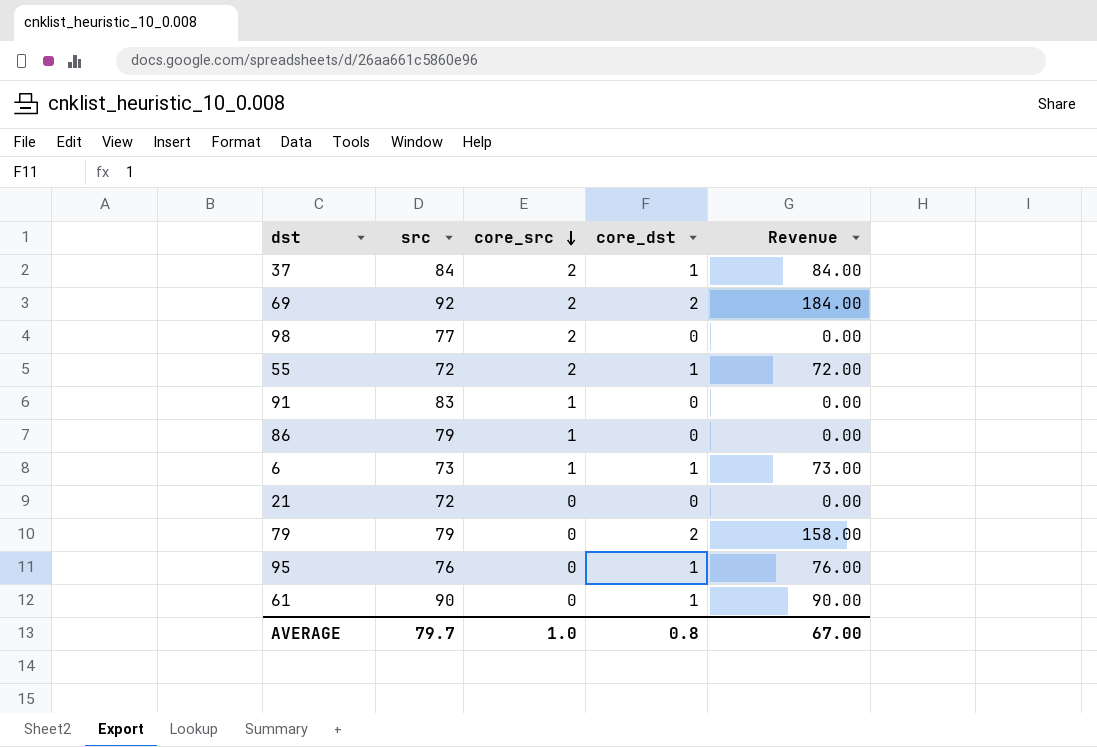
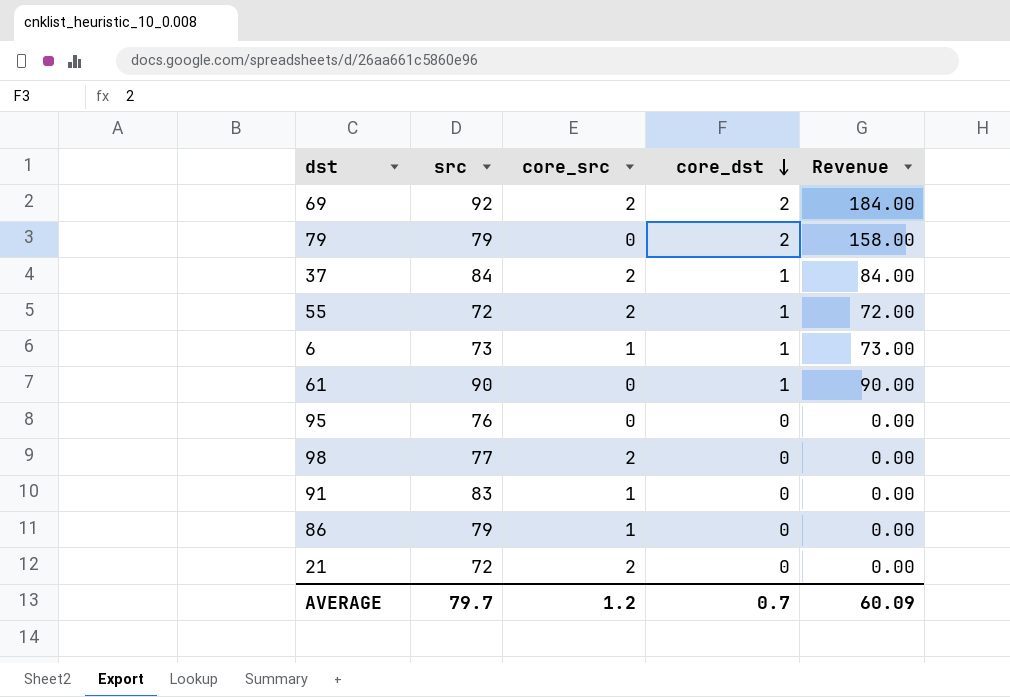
row order: core_src descending -> core_dst descending
95 | core_dst: 1 -> 0
95 | Revenue: 76.00 -> 0.00
21 | core_src: 0 -> 2
AVERAGE | core_src: 1.0 -> 1.2
AVERAGE | core_dst: 0.8 -> 0.7
AVERAGE | Revenue: 67.00 -> 60.09

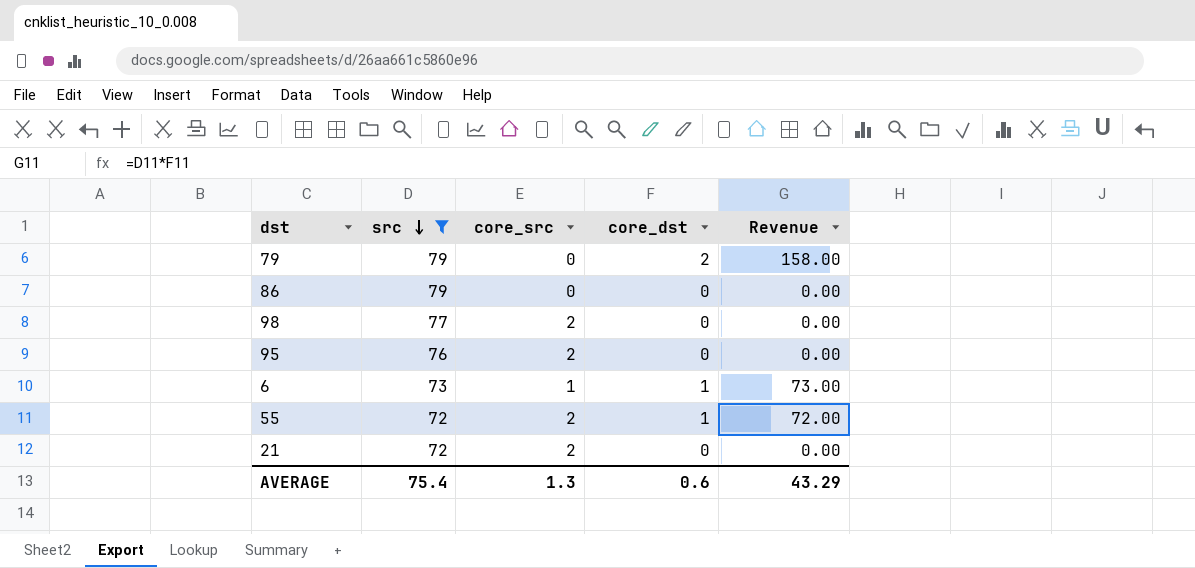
filter: none -> src <= 79
row order: core_dst descending -> src descending
86 | core_src: 1 -> 0
95 | core_src: 0 -> 2
AVERAGE | src: 79.7 -> 75.4
AVERAGE | core_src: 1.2 -> 1.3
AVERAGE | core_dst: 0.7 -> 0.6
AVERAGE | Revenue: 60.09 -> 43.29

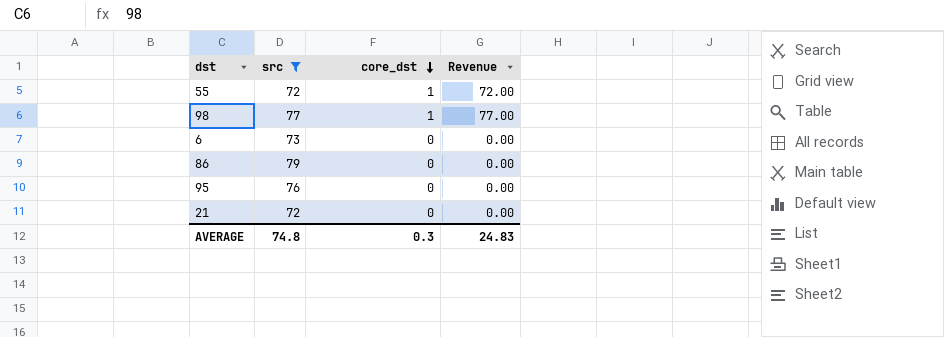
row order: src descending -> core_dst descending
column core_src | position: 3 -> none
row 79: 79 | 0 | 2 | 158.00 -> none
98 | core_dst: 0 -> 1
98 | Revenue: 0.00 -> 77.00
6 | core_dst: 1 -> 0
6 | Revenue: 73.00 -> 0.00
AVERAGE | src: 75.4 -> 74.8
AVERAGE | core_dst: 0.6 -> 0.3
AVERAGE | Revenue: 43.29 -> 24.83

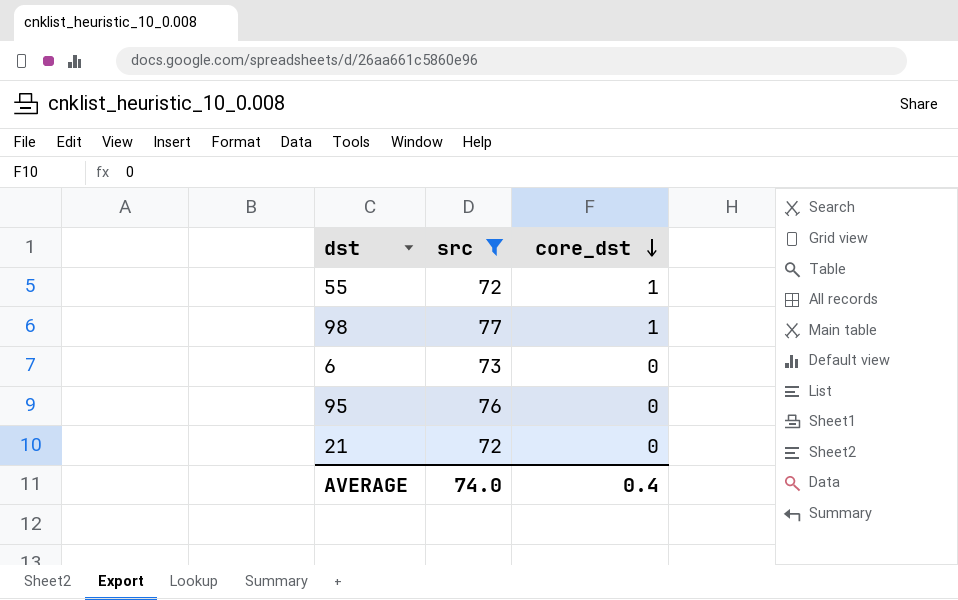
column Revenue | formula: [src] * [core_dst] -> none
row 86: 79 | 0 | 0.00 -> none
AVERAGE | src: 74.8 -> 74.0
AVERAGE | core_dst: 0.3 -> 0.4

